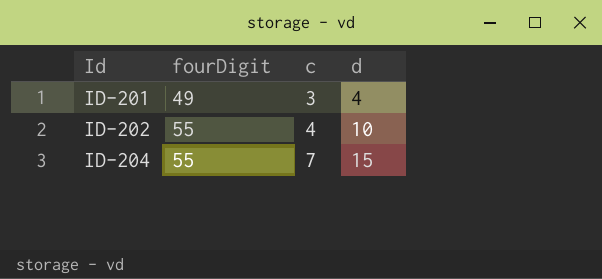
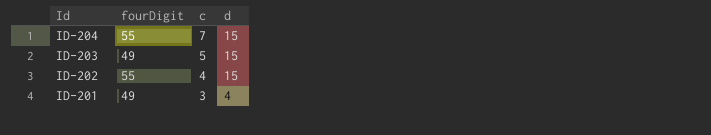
row order: Id ascending -> Id descending
row ID-203: none -> 49 | 5 | 15
ID-202 | d: 10 -> 15

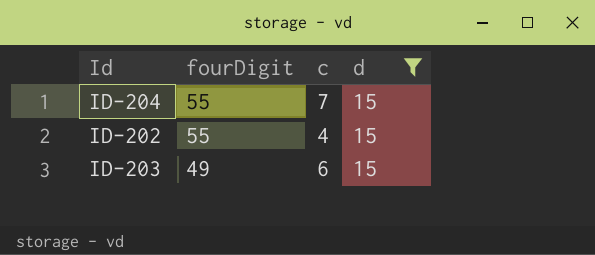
filter: none -> d = 15
row order: Id descending -> fourDigit descending
ID-203 | c: 5 -> 6

